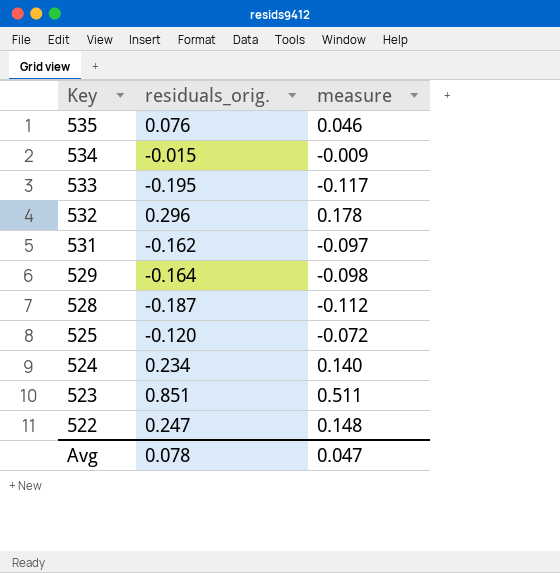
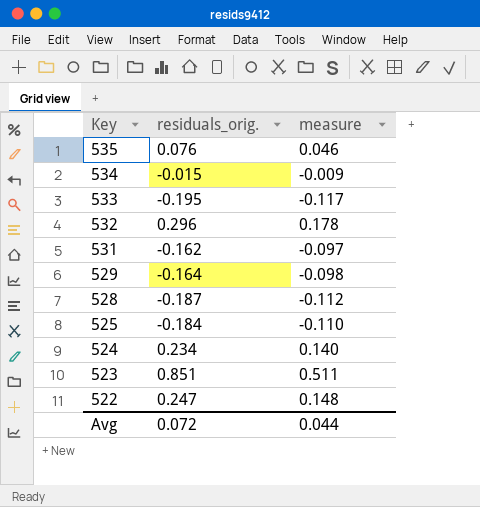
525 | residuals_orig.: -0.120 -> -0.184
525 | measure: -0.072 -> -0.110
Avg | residuals_orig.: 0.078 -> 0.072
Avg | measure: 0.047 -> 0.044

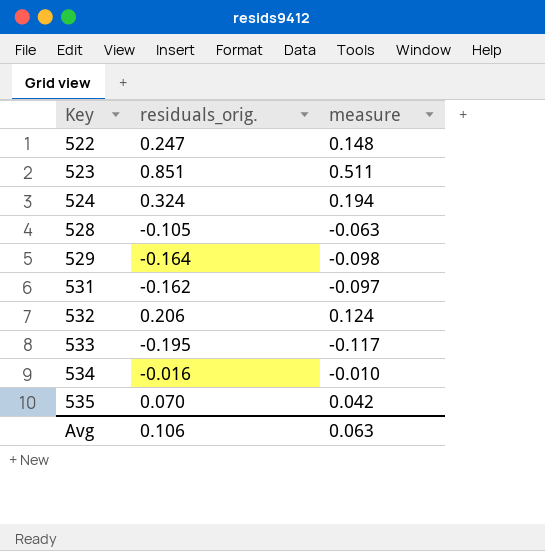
row order: Key descending -> Key ascending
row 525: -0.184 | -0.110 -> none
524 | residuals_orig.: 0.234 -> 0.324
524 | measure: 0.140 -> 0.194
528 | residuals_orig.: -0.187 -> -0.105
528 | measure: -0.112 -> -0.063
532 | residuals_orig.: 0.296 -> 0.206
532 | measure: 0.178 -> 0.124
534 | residuals_orig.: -0.015 -> -0.016
534 | measure: -0.009 -> -0.010
535 | residuals_orig.: 0.076 -> 0.070
535 | measure: 0.046 -> 0.042
Avg | residuals_orig.: 0.072 -> 0.106
Avg | measure: 0.044 -> 0.063

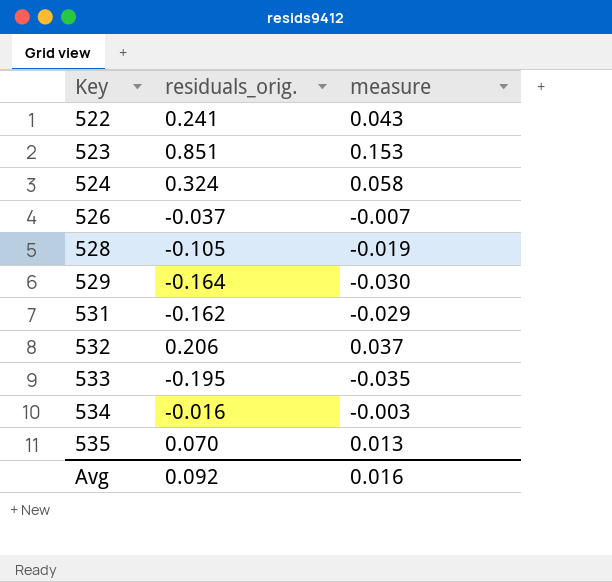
column measure | formula: [residuals_orig.] * 0.6 -> [residuals_orig.] * 0.18
522 | residuals_orig.: 0.247 -> 0.241
row 526: none -> -0.037 | -0.007
Avg | residuals_orig.: 0.106 -> 0.092
Avg | measure: 0.063 -> 0.016

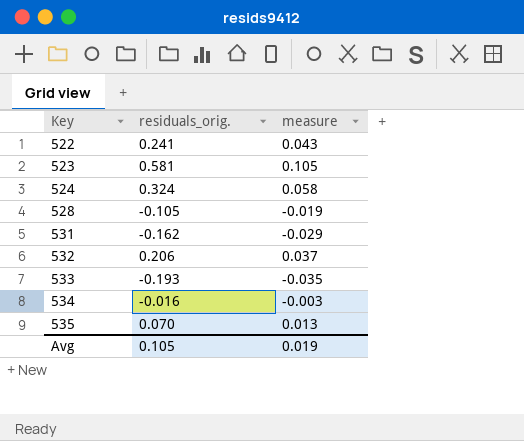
row 526: -0.037 | -0.007 -> none
row 529: -0.164 | -0.030 -> none
523 | residuals_orig.: 0.851 -> 0.581
523 | measure: 0.153 -> 0.105
533 | residuals_orig.: -0.195 -> -0.193
Avg | residuals_orig.: 0.092 -> 0.105
Avg | measure: 0.016 -> 0.019

